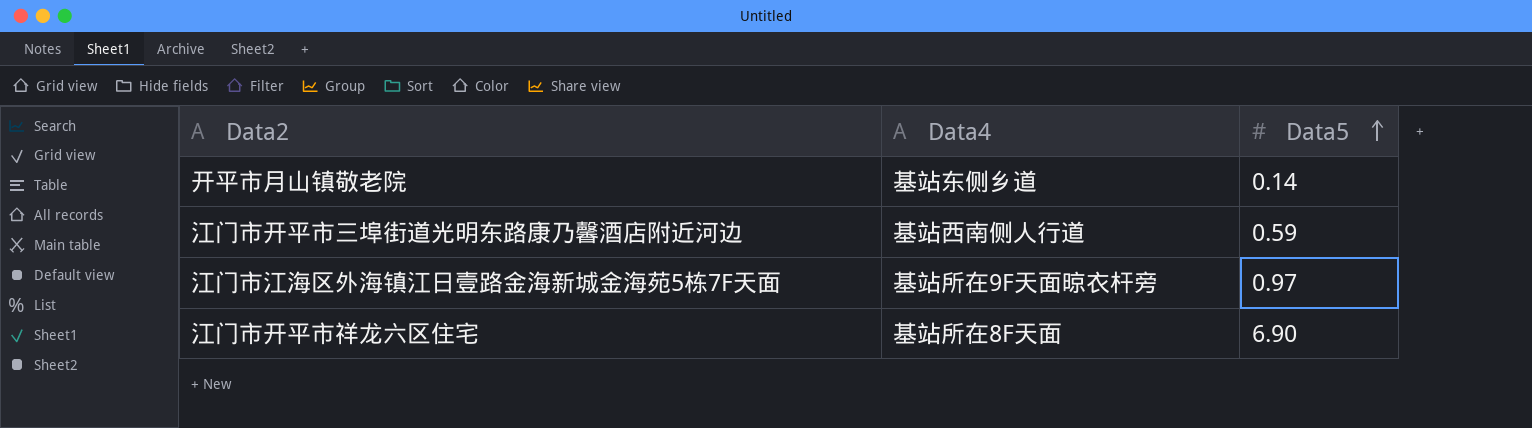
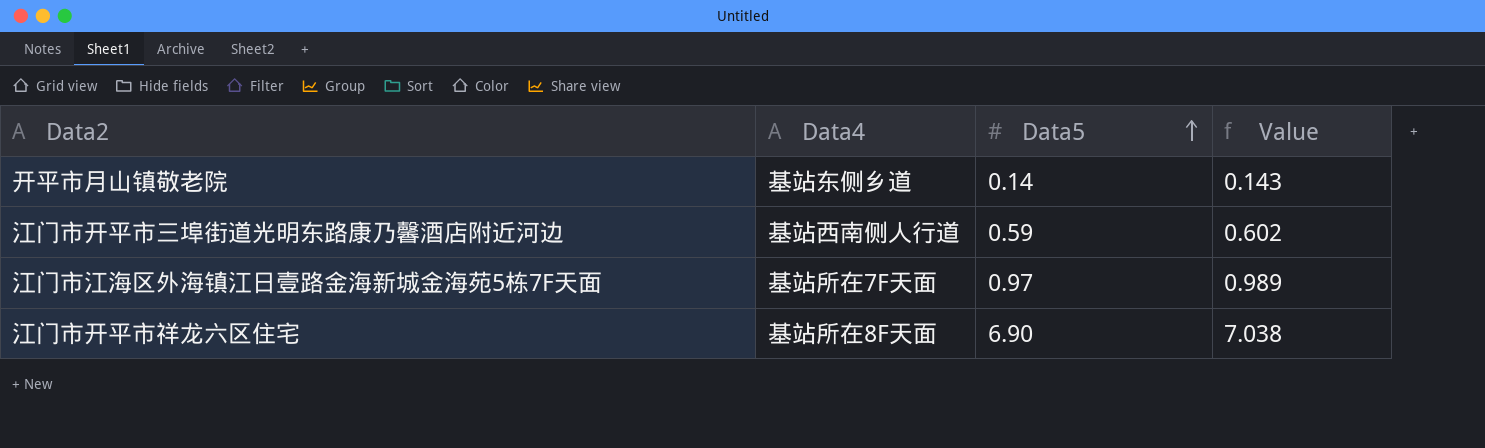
column Value | formula: none -> [Data5] * 1.02
江门市江海区外海镇江日壹路金海新城金海苑5栋7F天面 | Data4: 基站所在9F天面晾衣杆旁 -> 基站所在7F天面

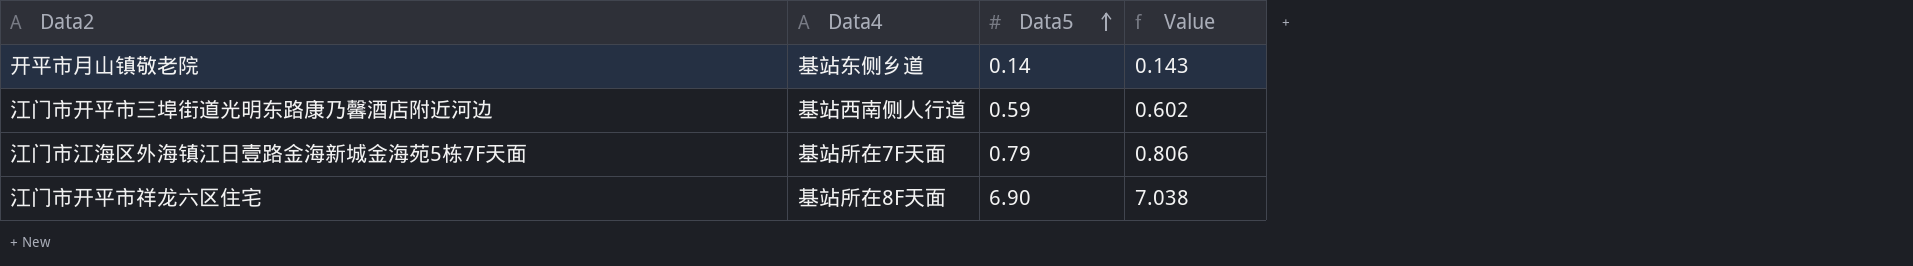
江门市江海区外海镇江日壹路金海新城金海苑5栋7F天面 | Data5: 0.97 -> 0.79
江门市江海区外海镇江日壹路金海新城金海苑5栋7F天面 | Value: 0.989 -> 0.806

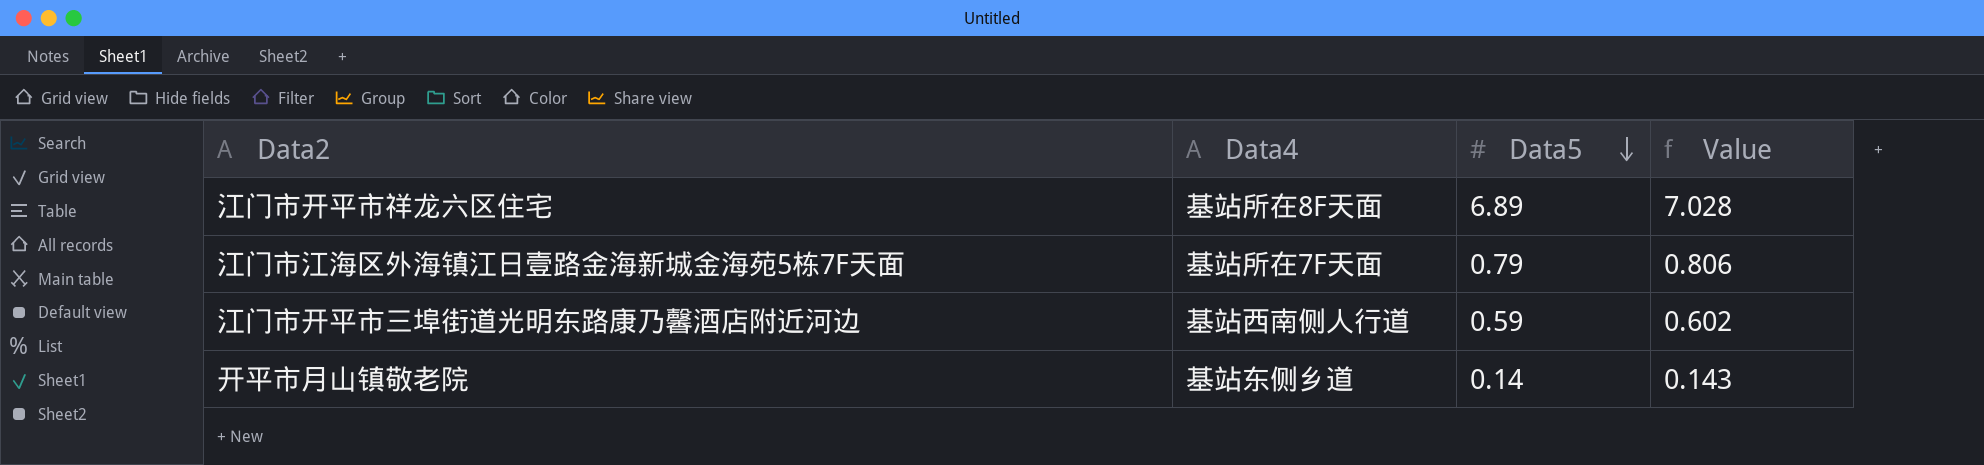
row order: Data5 ascending -> Data5 descending
江门市开平市祥龙六区住宅 | Data5: 6.90 -> 6.89
江门市开平市祥龙六区住宅 | Value: 7.038 -> 7.028

